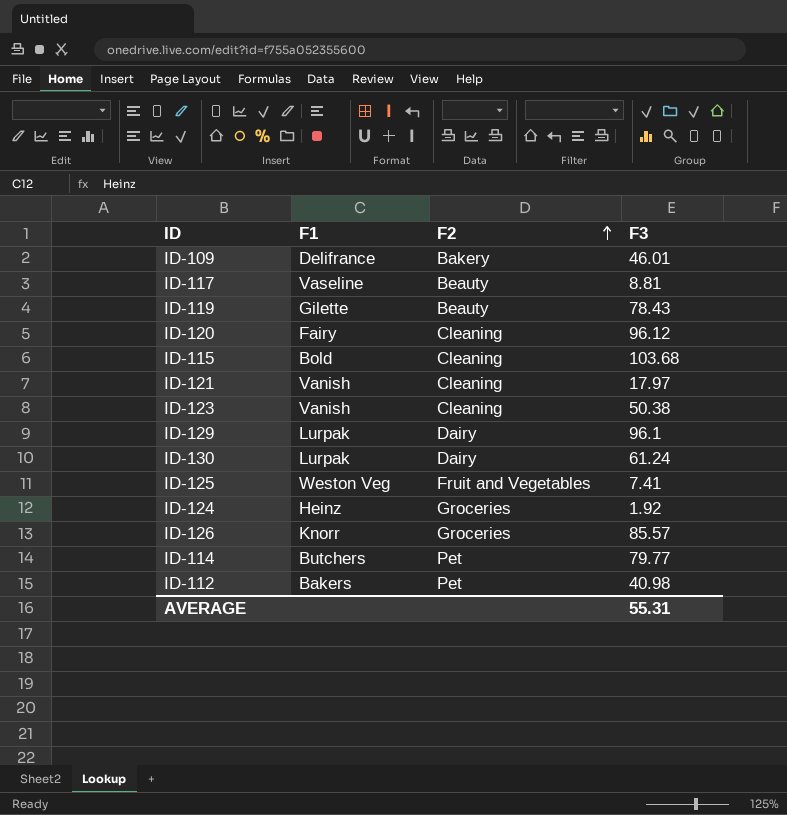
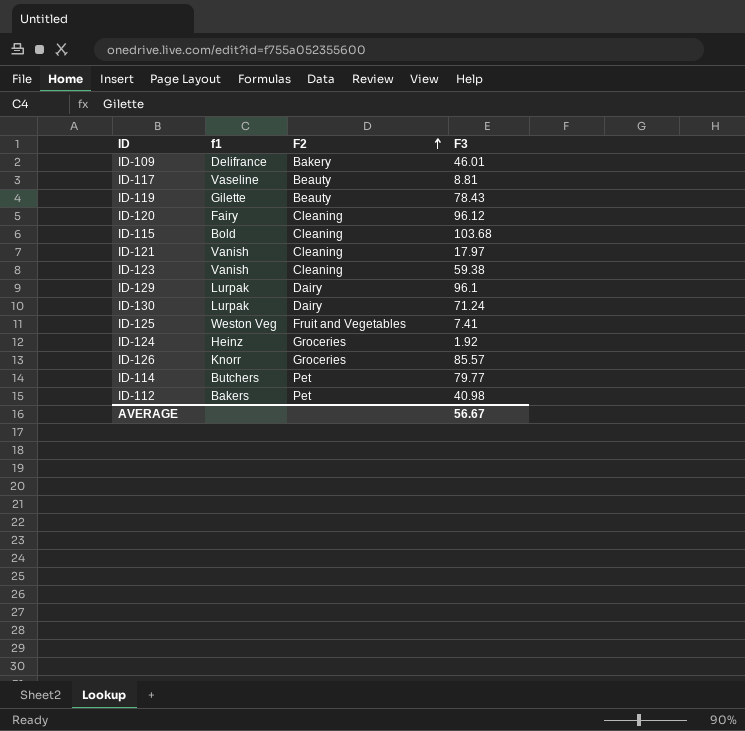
column name: F1 -> f1
ID-123 | F3: 50.38 -> 59.38
ID-130 | F3: 61.24 -> 71.24
AVERAGE | F3: 55.31 -> 56.67

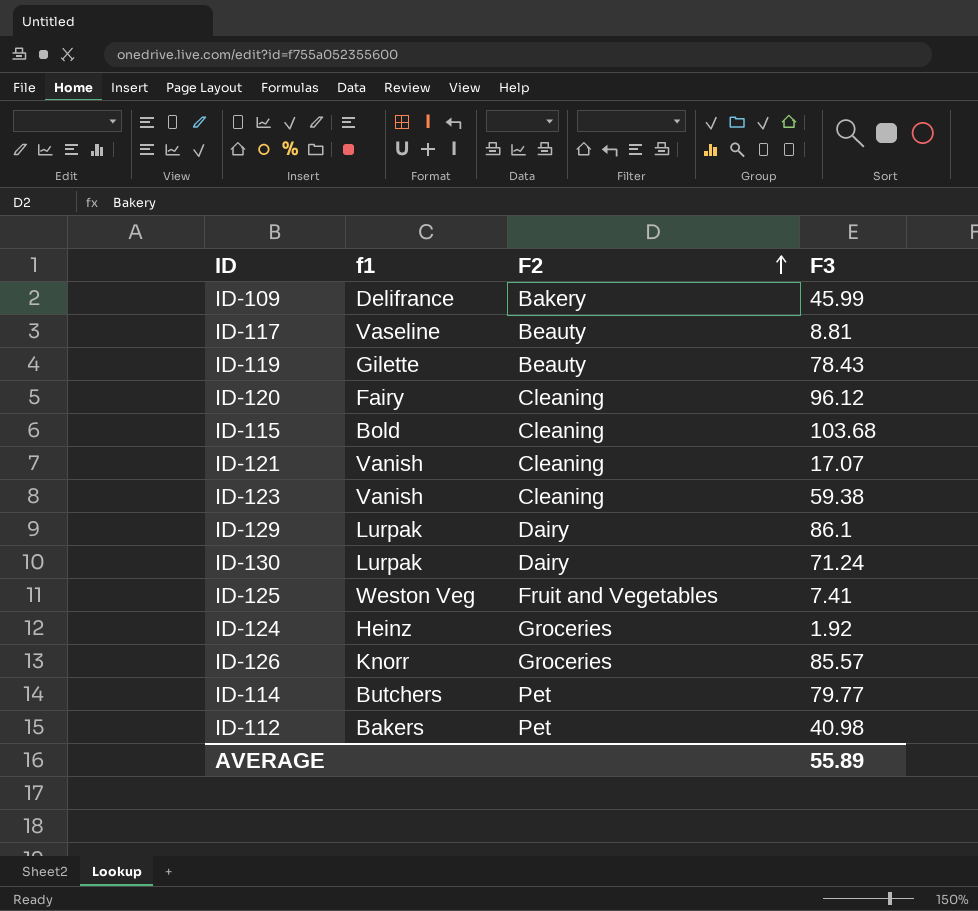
ID-109 | F3: 46.01 -> 45.99
ID-121 | F3: 17.97 -> 17.07
ID-129 | F3: 96.1 -> 86.1
AVERAGE | F3: 56.67 -> 55.89

